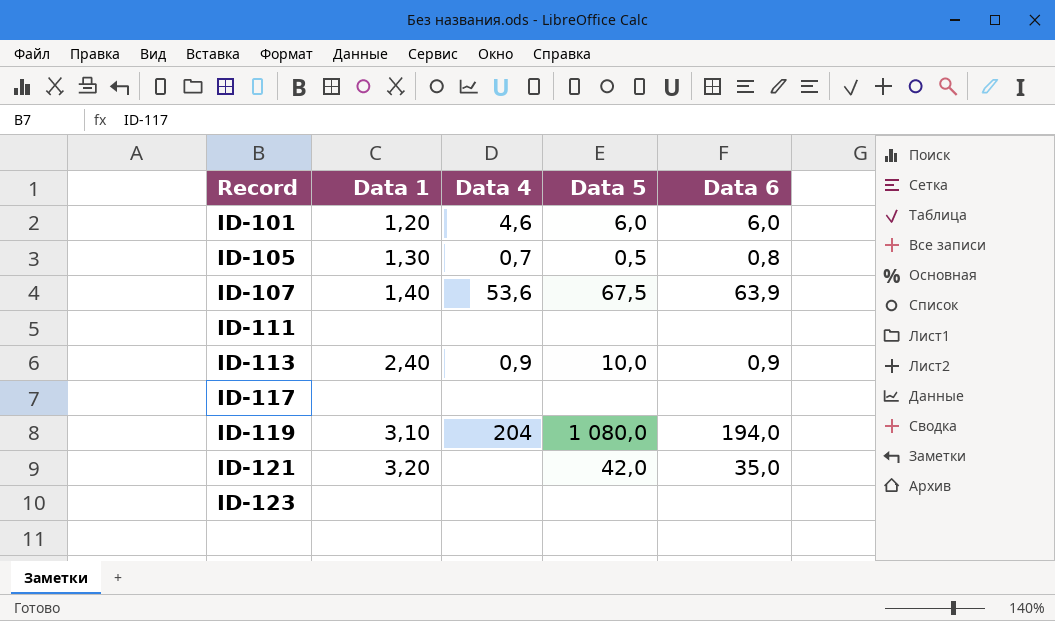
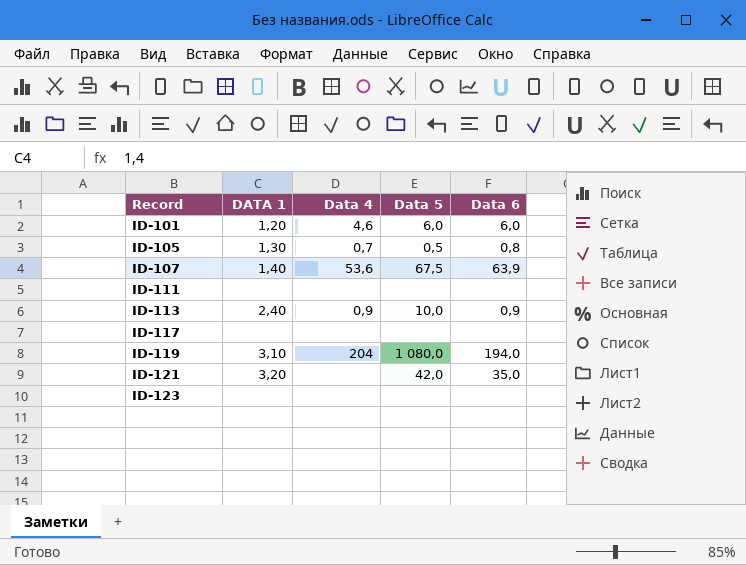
column name: Data 1 -> DATA 1

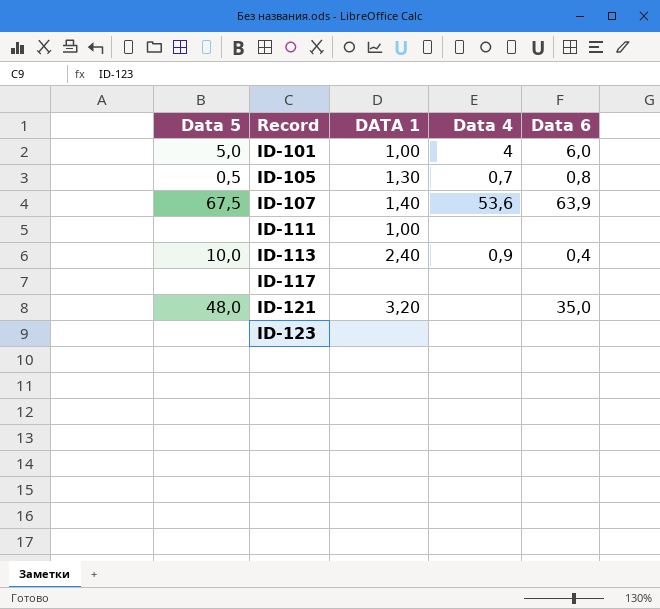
column Data 5 | position: 4 -> 1
row ID-119: 3,10 | 204 | 1 080,0 | 194,0 -> none
ID-101 | Data 5: 6,0 -> 5,0
ID-101 | DATA 1: 1,20 -> 1,00
ID-101 | Data 4: 4,6 -> 4
ID-111 | DATA 1: none -> 1,00
ID-113 | Data 6: 0,9 -> 0,4
ID-121 | Data 5: 42,0 -> 48,0

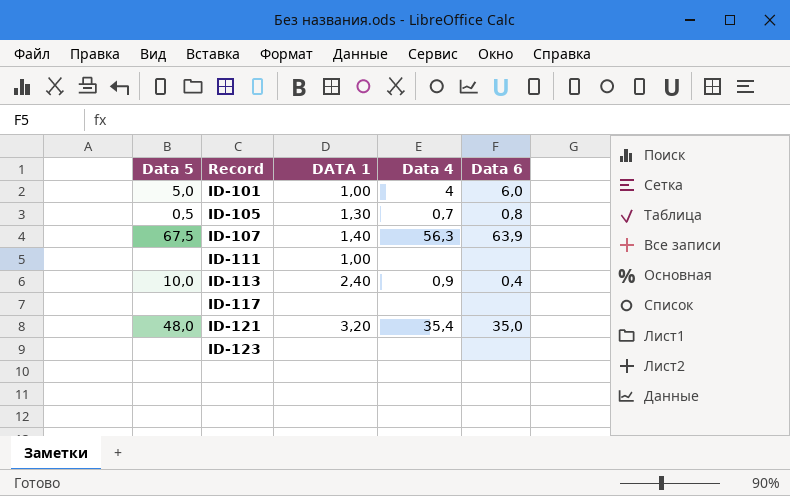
ID-107 | Data 4: 53,6 -> 56,3
ID-121 | Data 4: none -> 35,4

